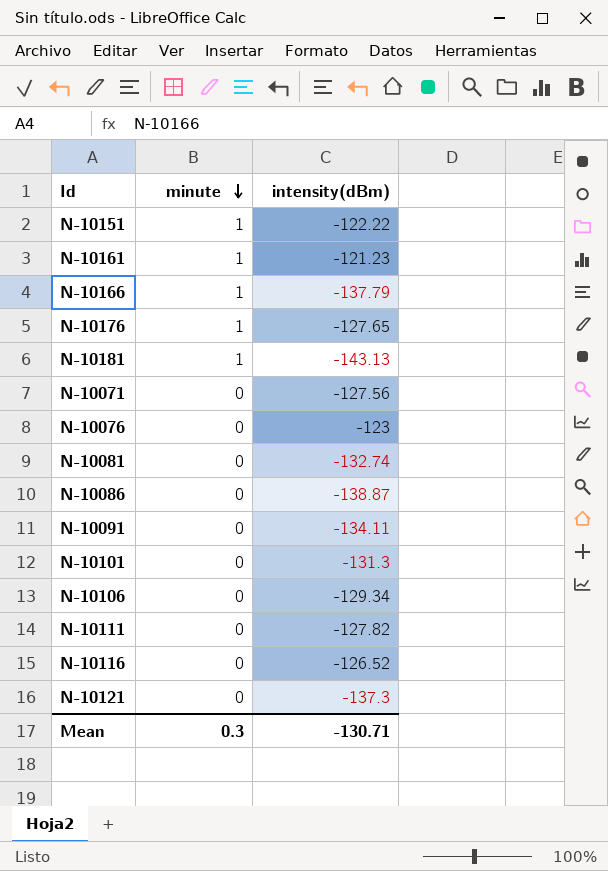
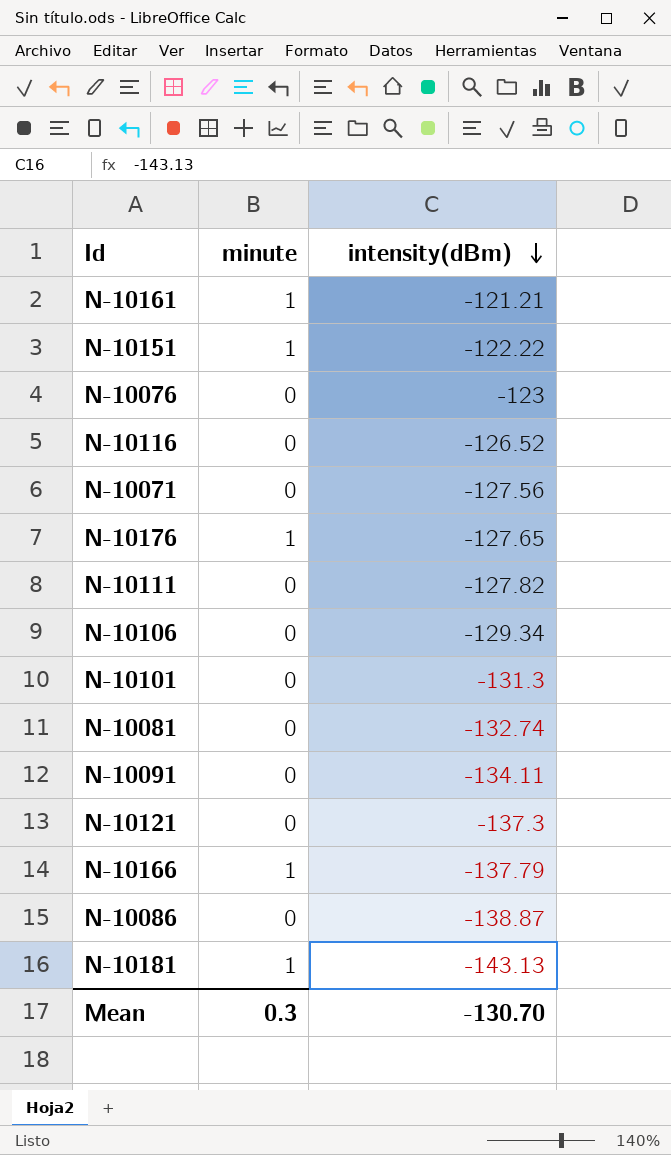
row order: minute descending -> intensity(dBm) descending
N-10161 | intensity(dBm): -121.23 -> -121.21
Mean | intensity(dBm): -130.71 -> -130.70

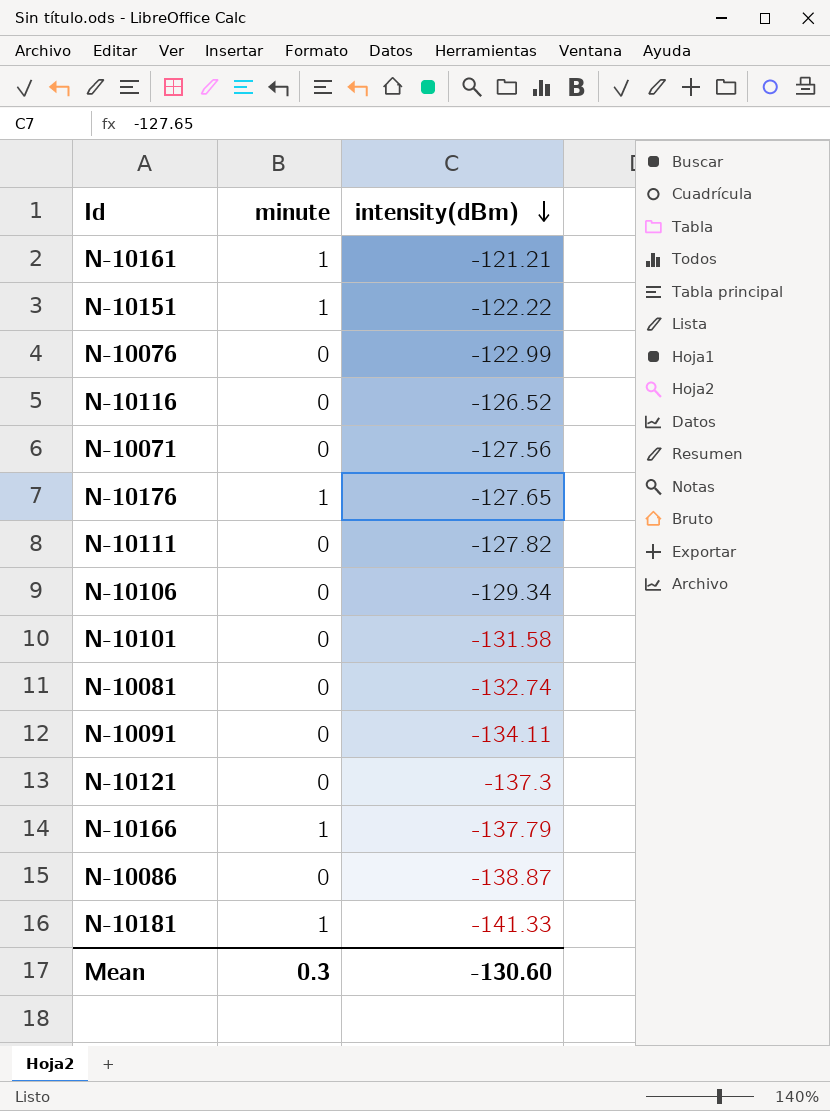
N-10076 | intensity(dBm): -123 -> -122.99
N-10101 | intensity(dBm): -131.3 -> -131.58
N-10181 | intensity(dBm): -143.13 -> -141.33
Mean | intensity(dBm): -130.70 -> -130.60

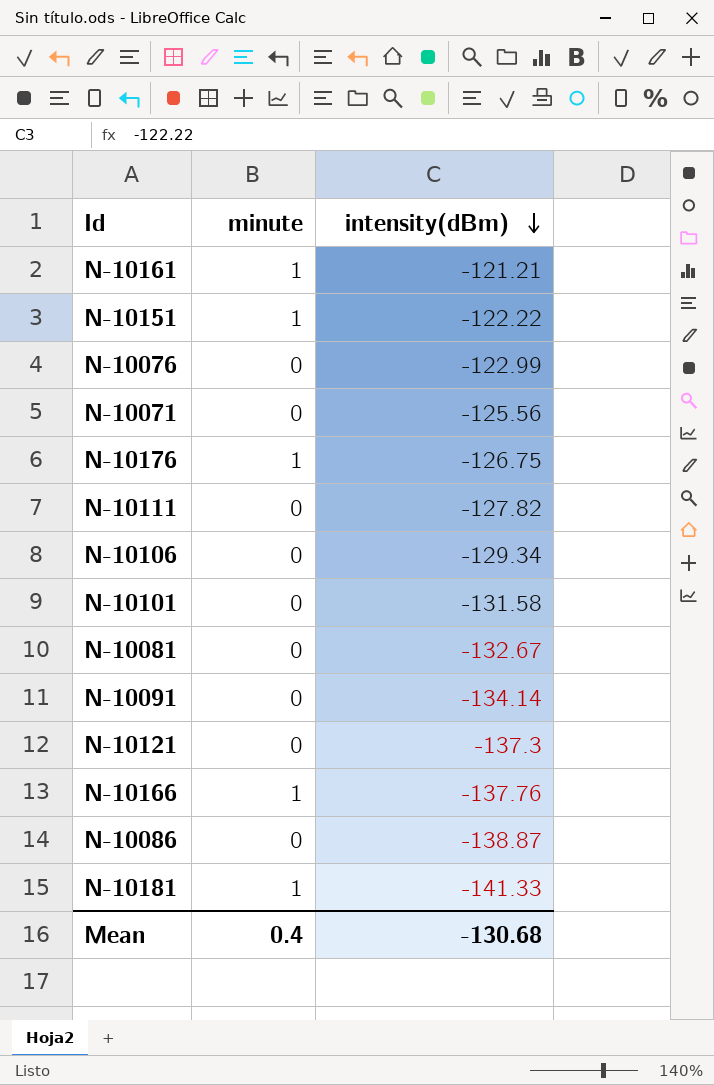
row N-10116: 0 | -126.52 -> none
N-10071 | intensity(dBm): -127.56 -> -125.56
N-10176 | intensity(dBm): -127.65 -> -126.75
N-10081 | intensity(dBm): -132.74 -> -132.67
N-10091 | intensity(dBm): -134.11 -> -134.14
N-10166 | intensity(dBm): -137.79 -> -137.76
Mean | minute: 0.3 -> 0.4
Mean | intensity(dBm): -130.60 -> -130.68

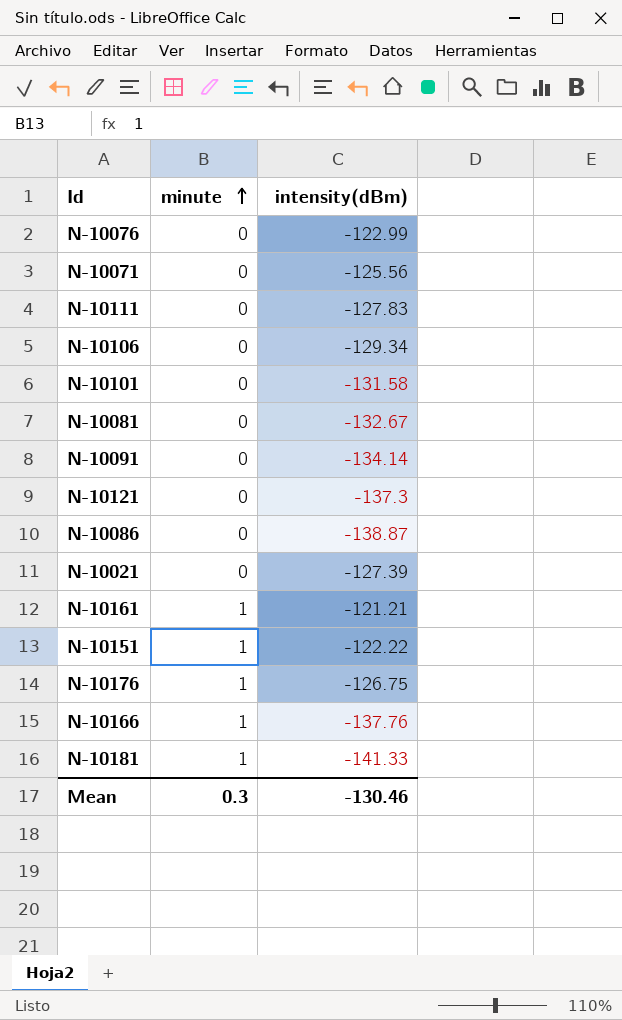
row order: intensity(dBm) descending -> minute ascending
N-10111 | intensity(dBm): -127.82 -> -127.83
row N-10021: none -> 0 | -127.39
Mean | minute: 0.4 -> 0.3
Mean | intensity(dBm): -130.68 -> -130.46

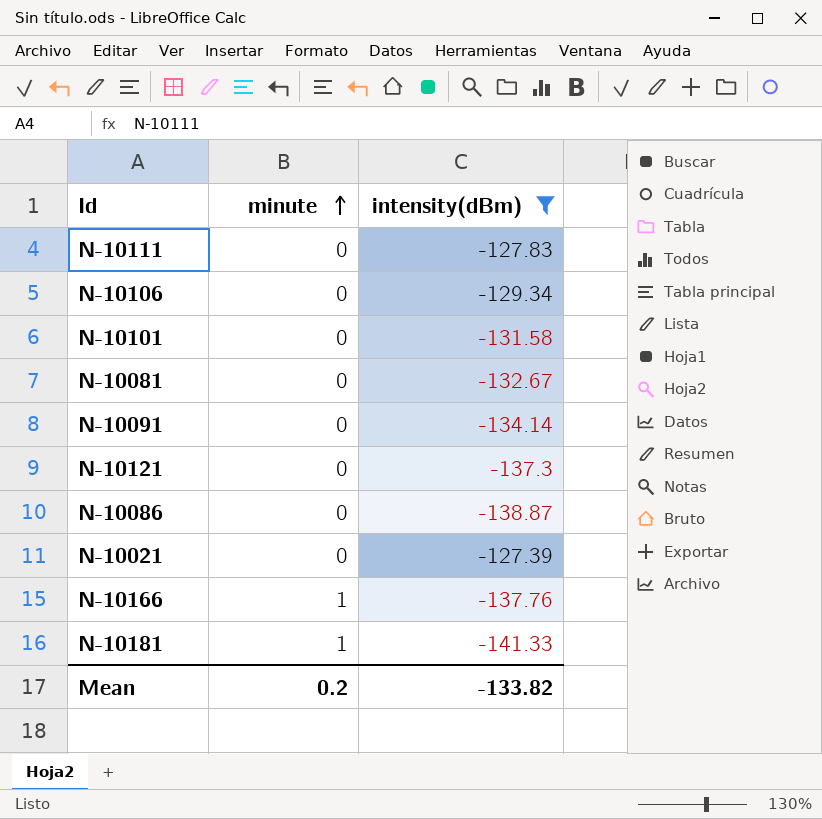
filter: none -> intensity(dBm) <= -127.39
Mean | minute: 0.3 -> 0.2
Mean | intensity(dBm): -130.46 -> -133.82

